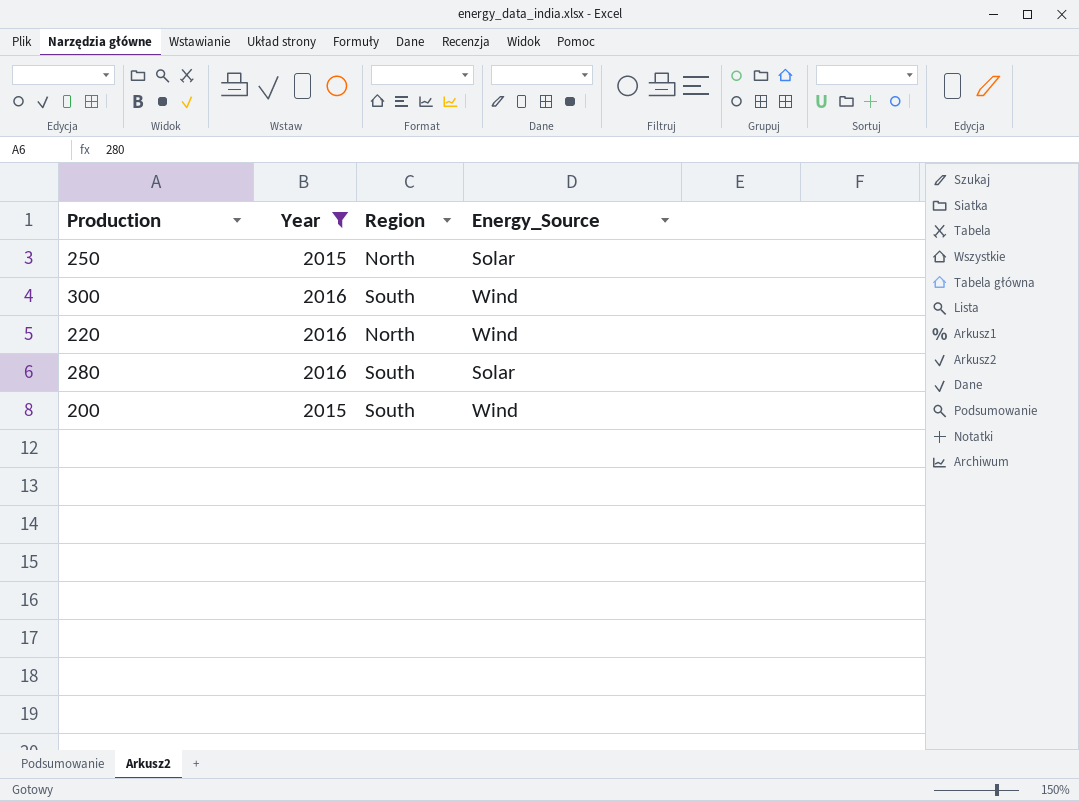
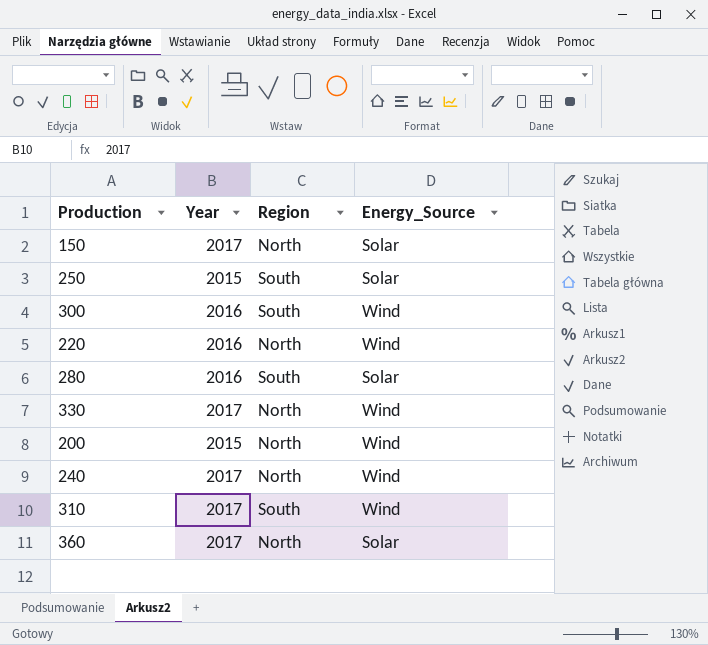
filter: Year != 2017 -> none
250 | Region: North -> South
200 | Region: South -> North

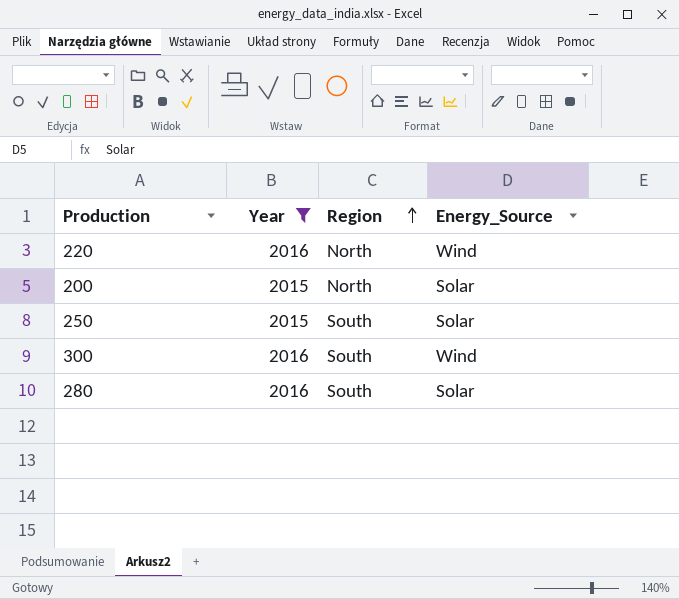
filter: none -> Year != 2017
row order: none -> Region ascending
200 | Energy_Source: Wind -> Solar

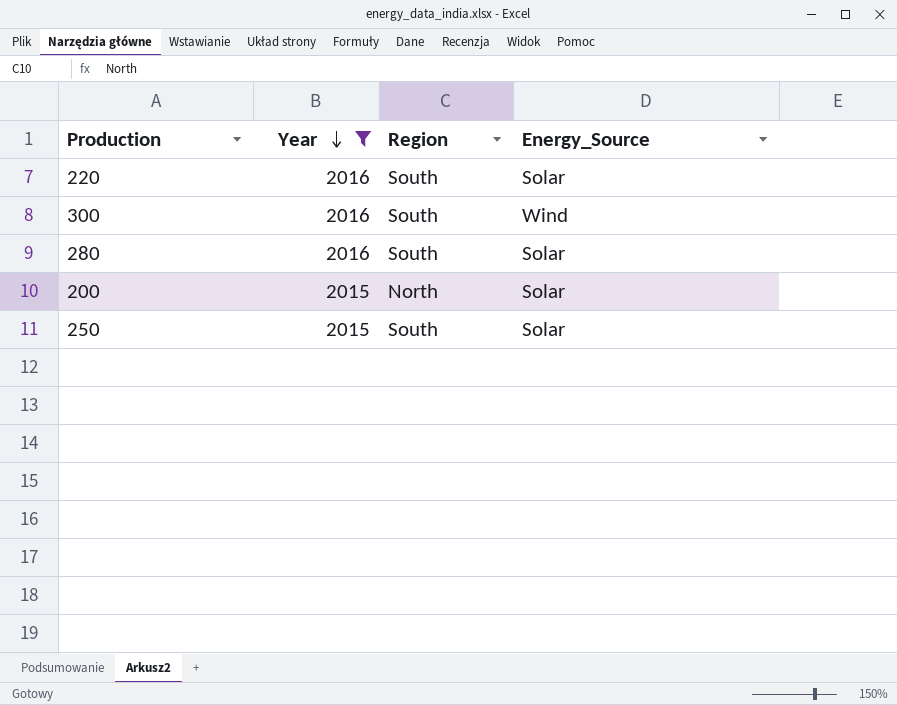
row order: Region ascending -> Year descending
220 | Region: North -> South
220 | Energy_Source: Wind -> Solar

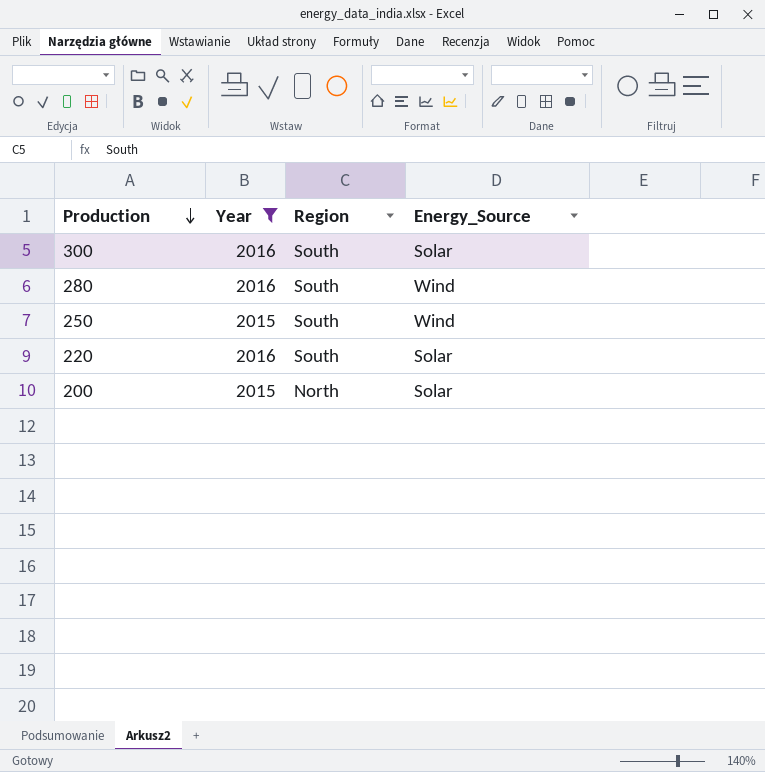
row order: Year descending -> Production descending
300 | Energy_Source: Wind -> Solar
280 | Energy_Source: Solar -> Wind
250 | Energy_Source: Solar -> Wind

